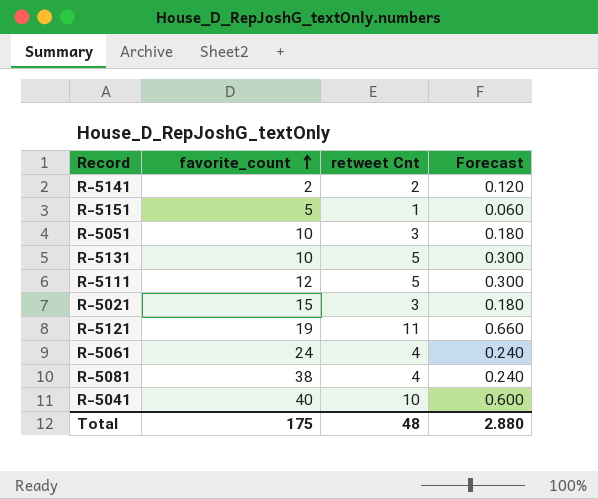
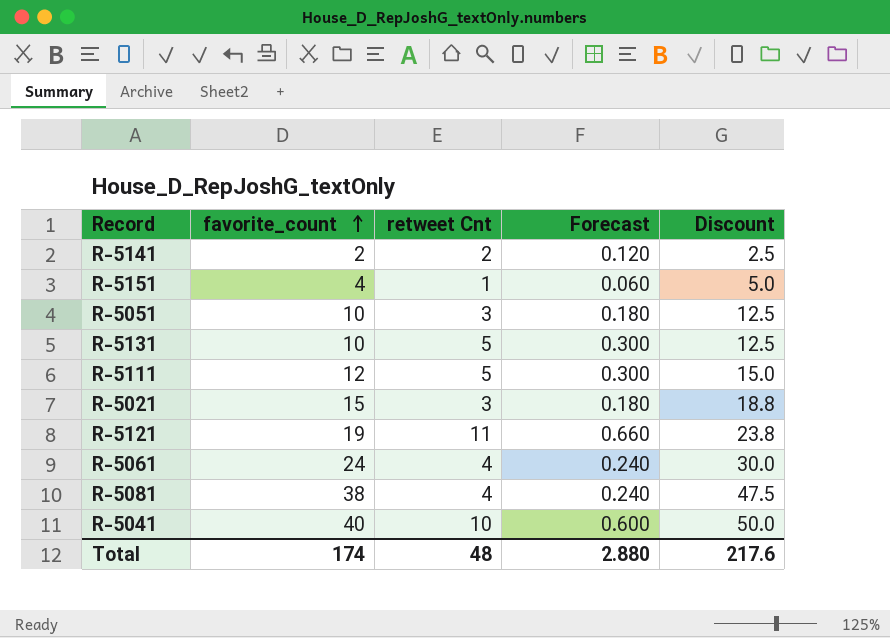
column Discount | formula: none -> [favorite_count] * 1.25
R-5151 | favorite_count: 5 -> 4
Total | favorite_count: 175 -> 174

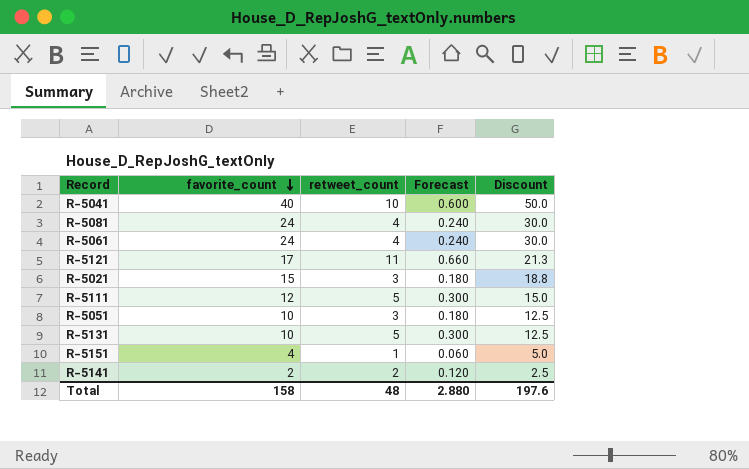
row order: favorite_count ascending -> favorite_count descending
column name: retweet Cnt -> retweet_count
R-5081 | favorite_count: 38 -> 24
R-5081 | Discount: 47.5 -> 30.0
R-5121 | favorite_count: 19 -> 17
R-5121 | Discount: 23.8 -> 21.3
Total | favorite_count: 174 -> 158
Total | Discount: 217.6 -> 197.6

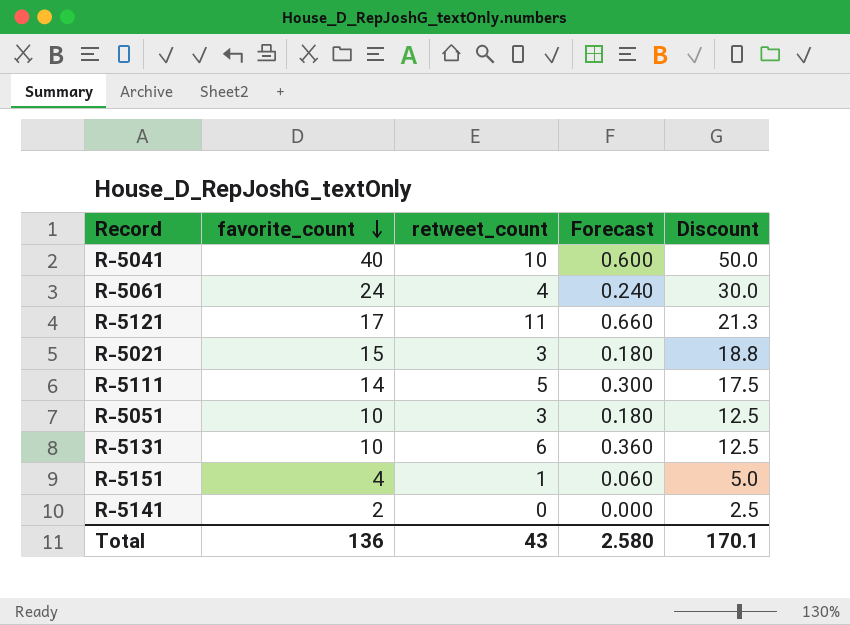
row R-5081: 24 | 4 | 0.240 | 30.0 -> none
R-5111 | favorite_count: 12 -> 14
R-5111 | Discount: 15.0 -> 17.5
R-5131 | retweet_count: 5 -> 6
R-5131 | Forecast: 0.300 -> 0.360
R-5141 | retweet_count: 2 -> 0
R-5141 | Forecast: 0.120 -> 0.000
Total | favorite_count: 158 -> 136
Total | retweet_count: 48 -> 43
Total | Forecast: 2.880 -> 2.580
Total | Discount: 197.6 -> 170.1

